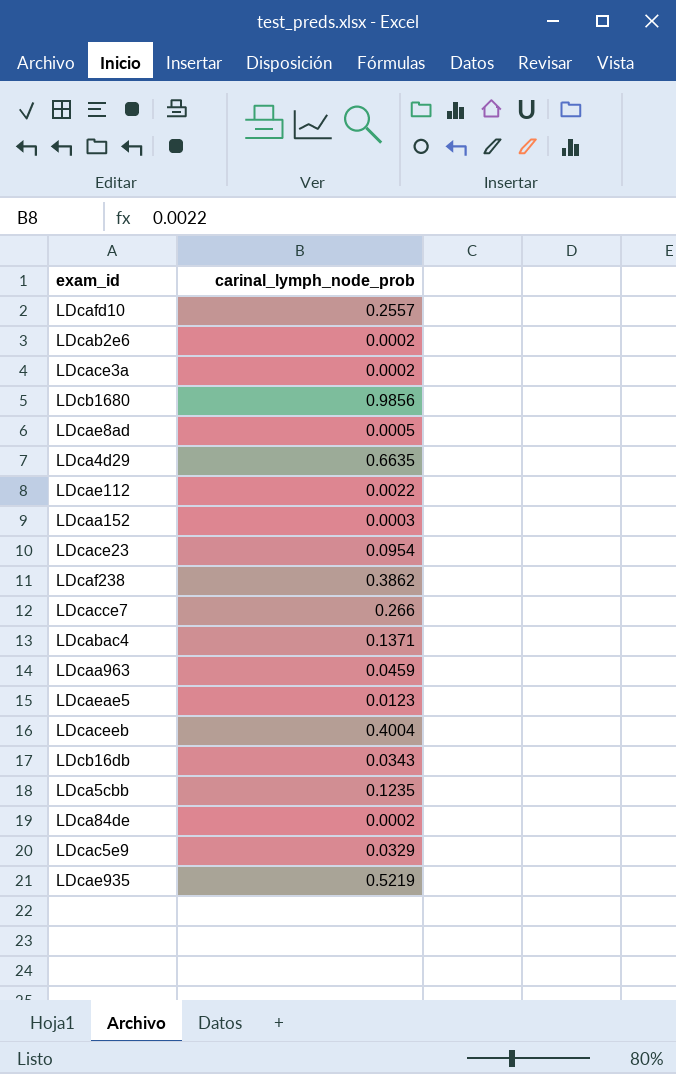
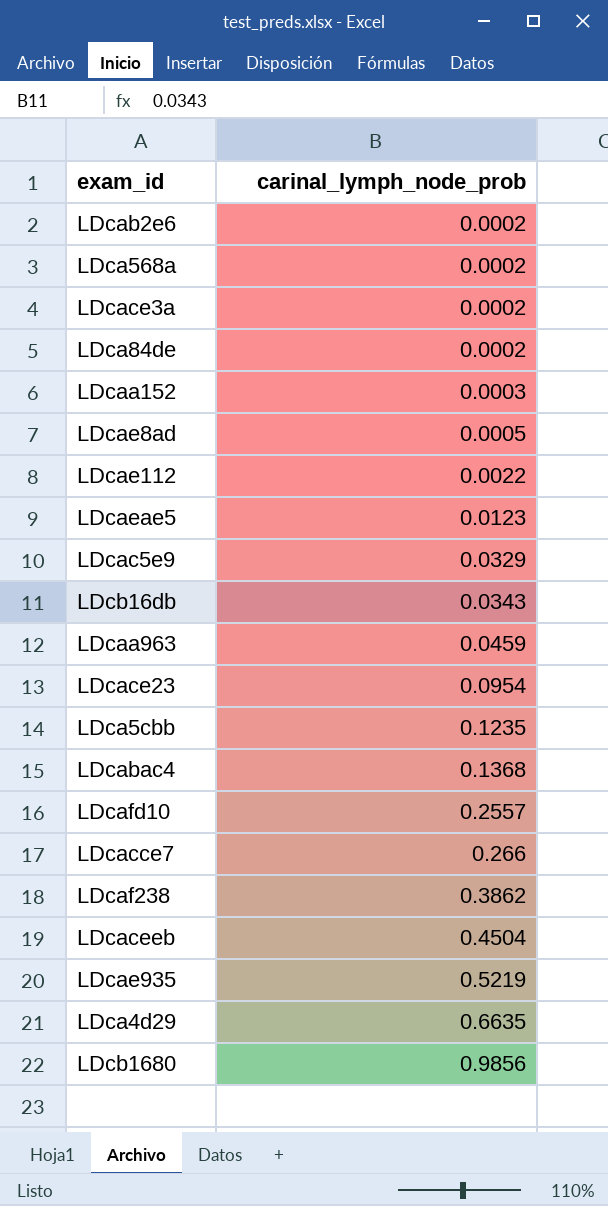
row order: none -> carinal_lymph_node_prob ascending
row LDca568a: none -> 0.0002
LDcabac4 | carinal_lymph_node_prob: 0.1371 -> 0.1368
LDcaceeb | carinal_lymph_node_prob: 0.4004 -> 0.4504

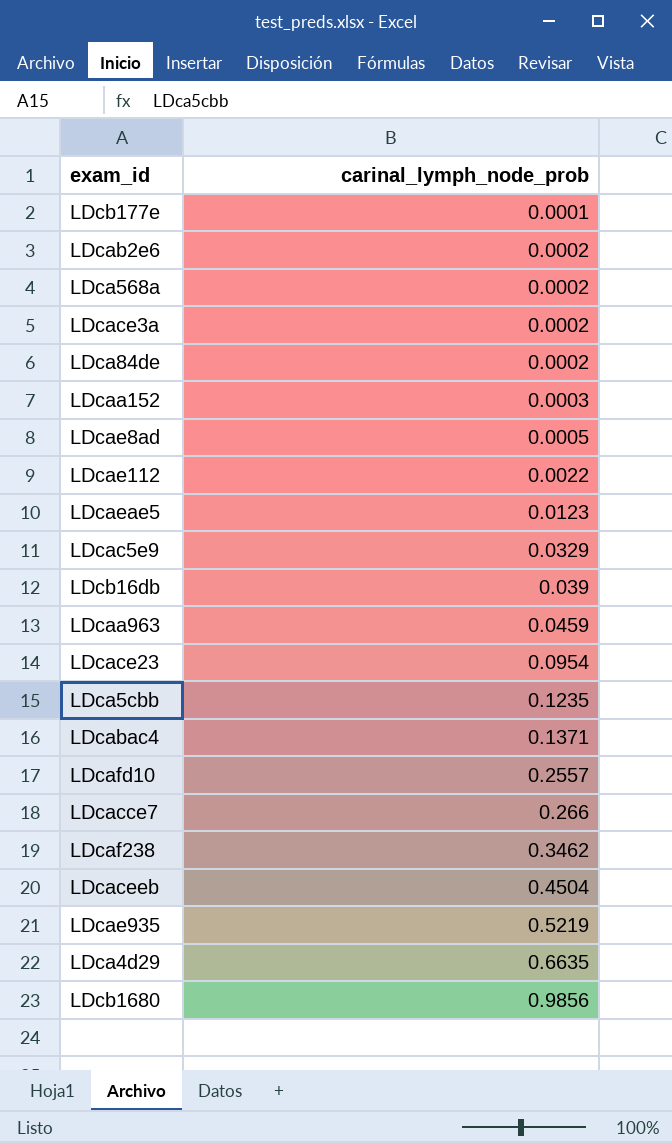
row LDcb177e: none -> 0.0001
LDcb16db | carinal_lymph_node_prob: 0.0343 -> 0.039
LDcabac4 | carinal_lymph_node_prob: 0.1368 -> 0.1371
LDcaf238 | carinal_lymph_node_prob: 0.3862 -> 0.3462

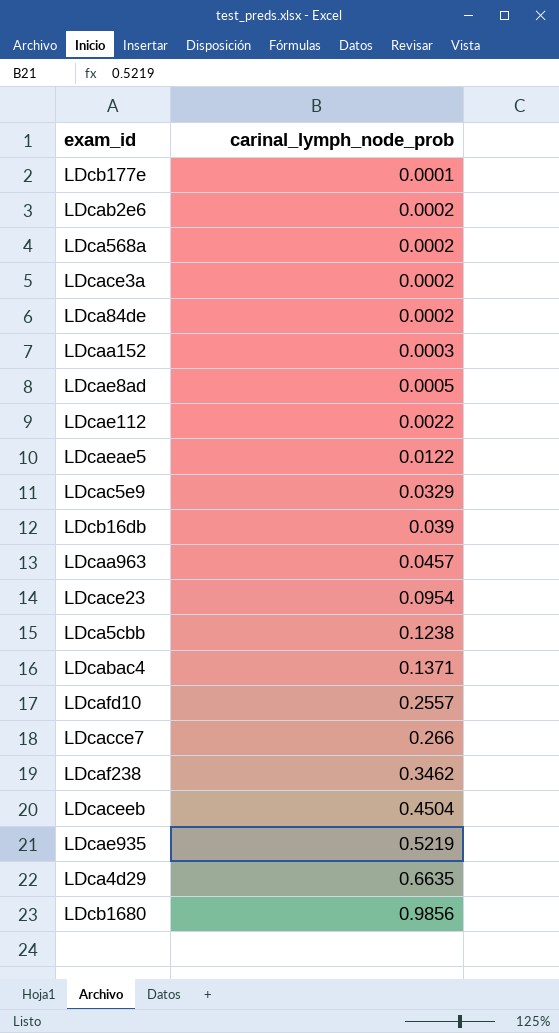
LDcaeae5 | carinal_lymph_node_prob: 0.0123 -> 0.0122
LDcaa963 | carinal_lymph_node_prob: 0.0459 -> 0.0457
LDca5cbb | carinal_lymph_node_prob: 0.1235 -> 0.1238

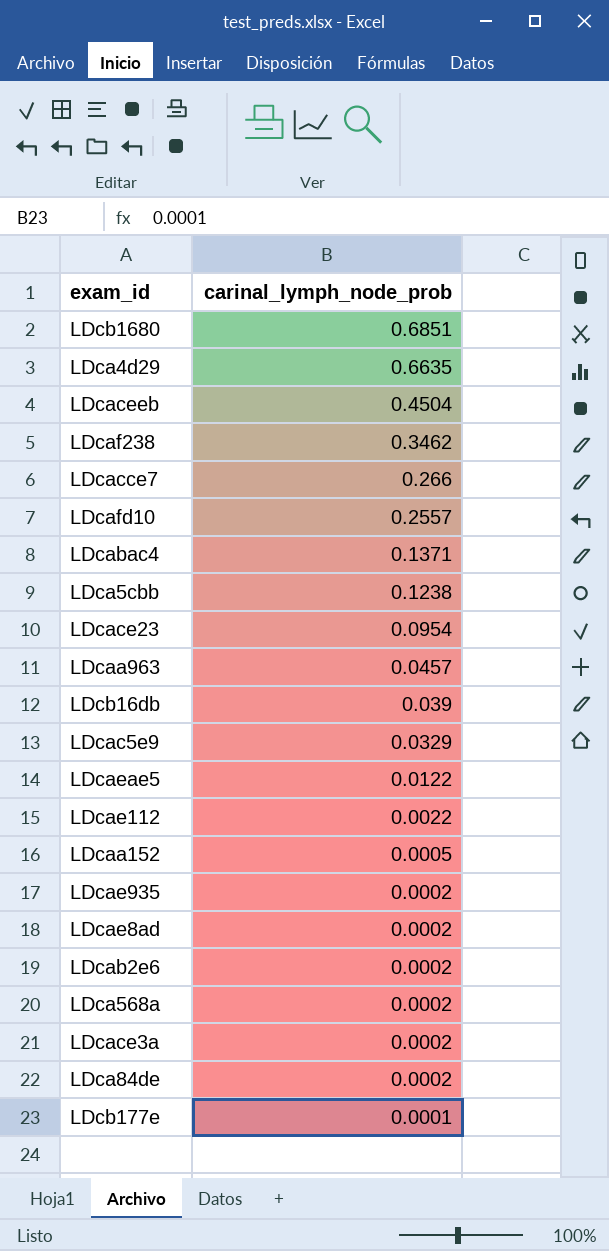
row order: carinal_lymph_node_prob ascending -> carinal_lymph_node_prob descending
LDcb1680 | carinal_lymph_node_prob: 0.9856 -> 0.6851
LDcaa152 | carinal_lymph_node_prob: 0.0003 -> 0.0005
LDcae935 | carinal_lymph_node_prob: 0.5219 -> 0.0002
LDcae8ad | carinal_lymph_node_prob: 0.0005 -> 0.0002

